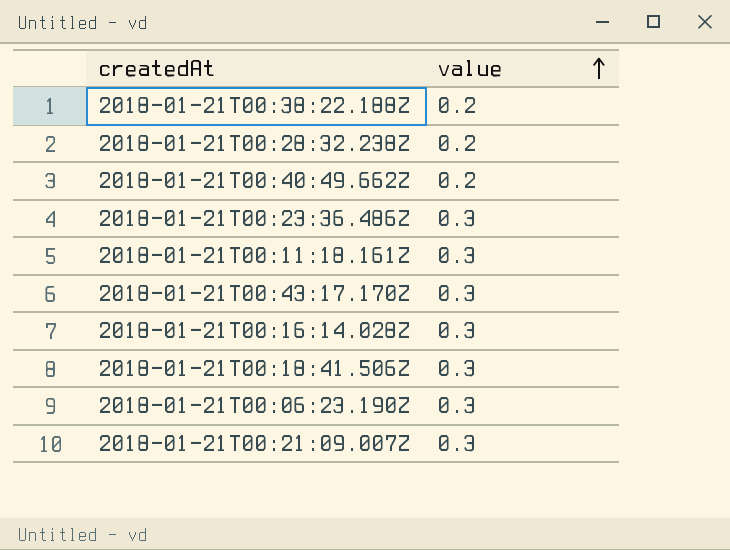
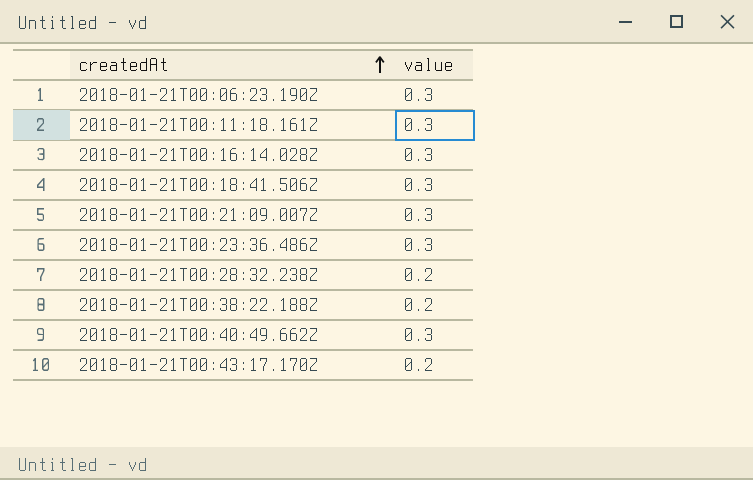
row order: value ascending -> createdAt ascending
2018-01-21T00:40:49.662Z | value: 0.2 -> 0.3
2018-01-21T00:43:17.170Z | value: 0.3 -> 0.2

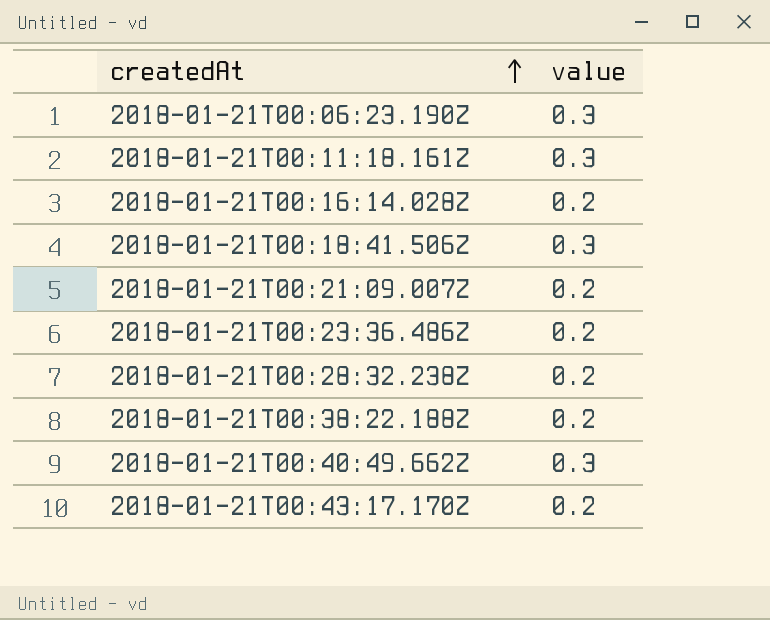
2018-01-21T00:16:14.028Z | value: 0.3 -> 0.2
2018-01-21T00:21:09.007Z | value: 0.3 -> 0.2
2018-01-21T00:23:36.486Z | value: 0.3 -> 0.2

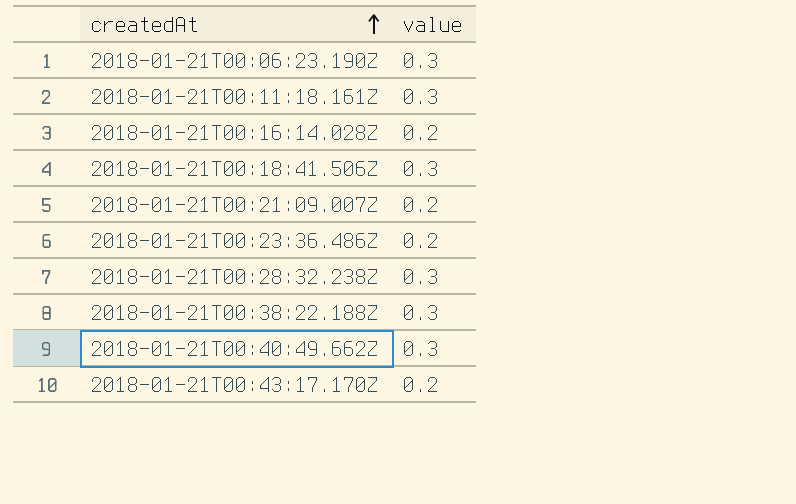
2018-01-21T00:28:32.238Z | value: 0.2 -> 0.3
2018-01-21T00:38:22.188Z | value: 0.2 -> 0.3

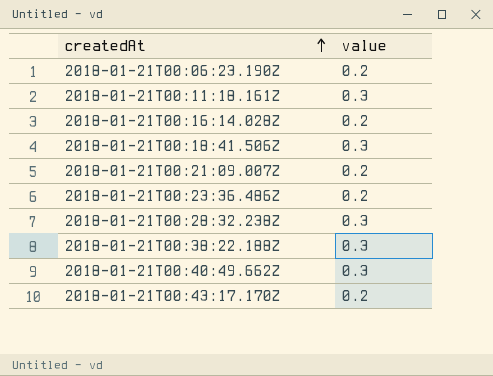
2018-01-21T00:06:23.190Z | value: 0.3 -> 0.2

